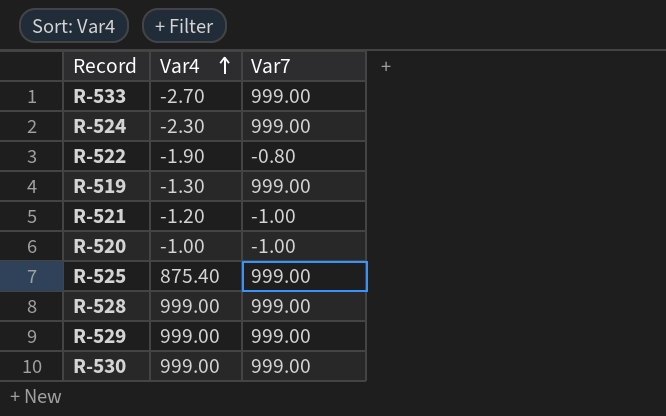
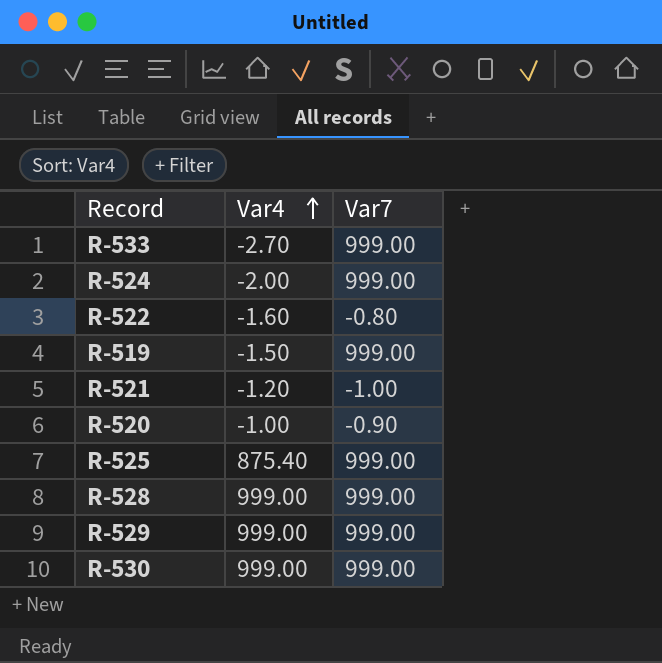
R-524 | Var4: -2.30 -> -2.00
R-522 | Var4: -1.90 -> -1.60
R-519 | Var4: -1.30 -> -1.50
R-520 | Var7: -1.00 -> -0.90

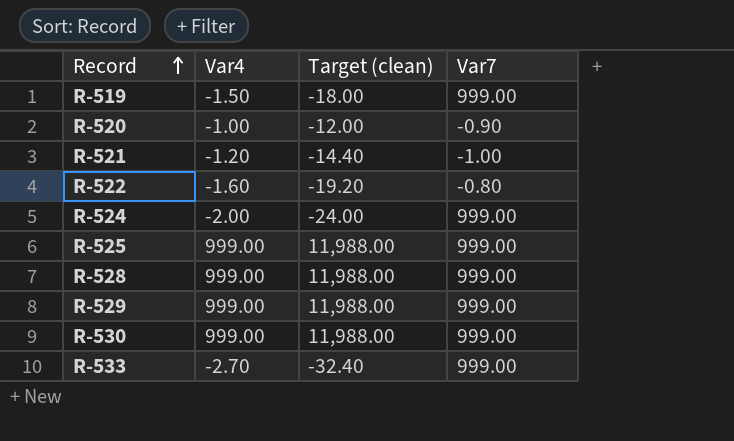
row order: Var4 ascending -> Record ascending
column Target (clean) | formula: none -> [Var4] * 12
R-525 | Var4: 875.40 -> 999.00

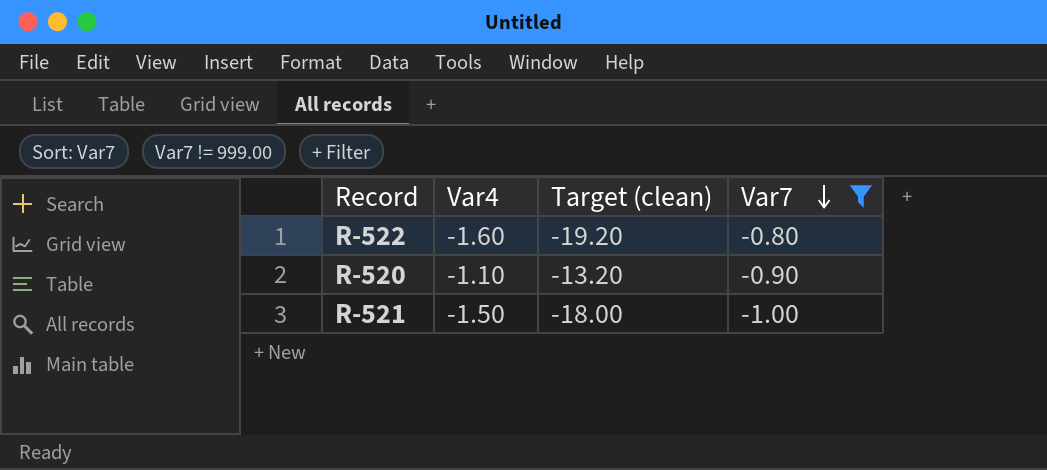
filter: none -> Var7 != 999.00
row order: Record ascending -> Var7 descending
R-520 | Var4: -1.00 -> -1.10
R-520 | Target (clean): -12.00 -> -13.20
R-521 | Var4: -1.20 -> -1.50
R-521 | Target (clean): -14.40 -> -18.00

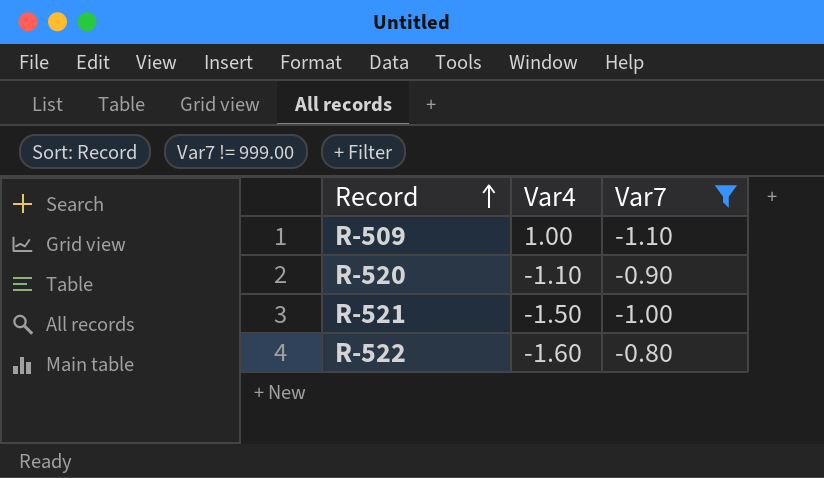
row order: Var7 descending -> Record ascending
column Target (clean) | formula: [Var4] * 12 -> none
row R-509: none -> 1.00 | -1.10

